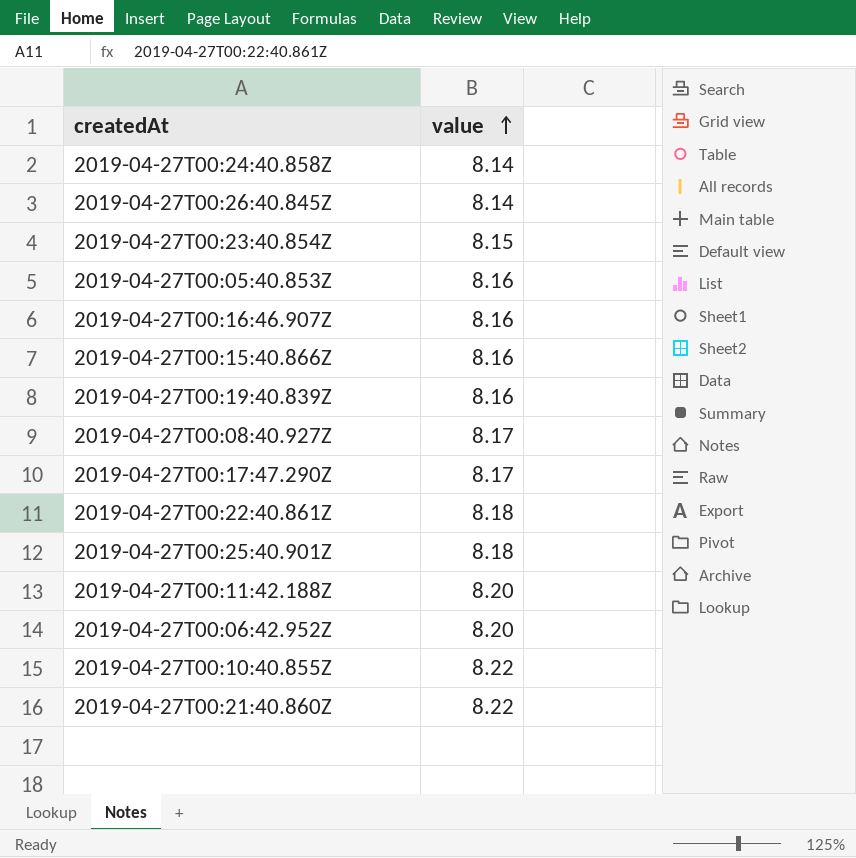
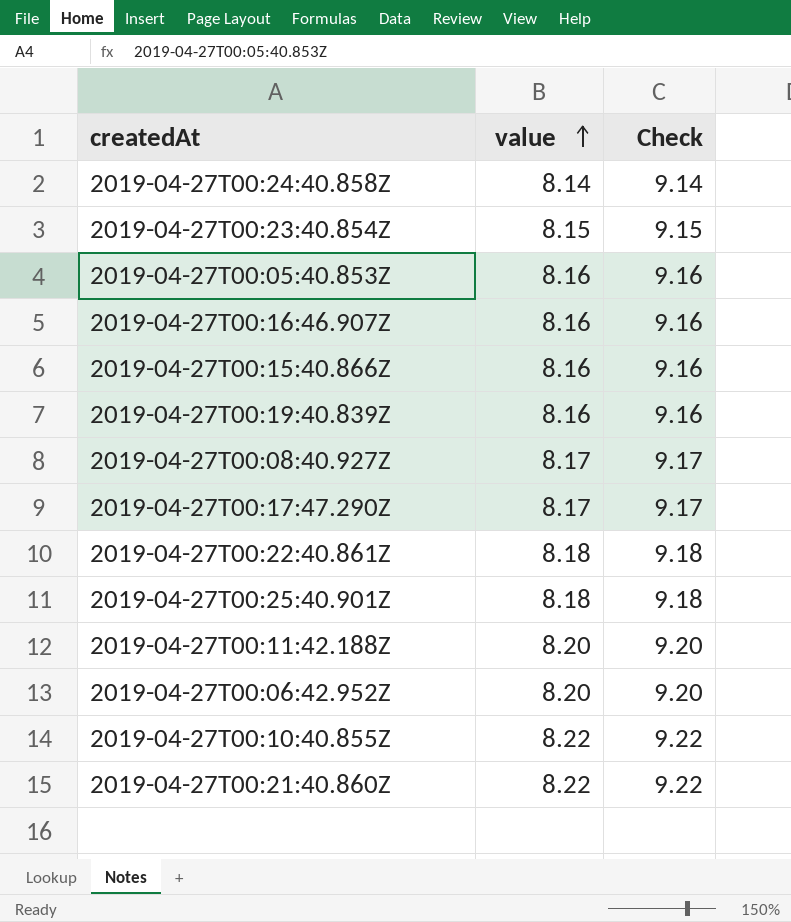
column Check | formula: none -> [value] + 1
row 2019-04-27T00:26:40.845Z: 8.14 -> none

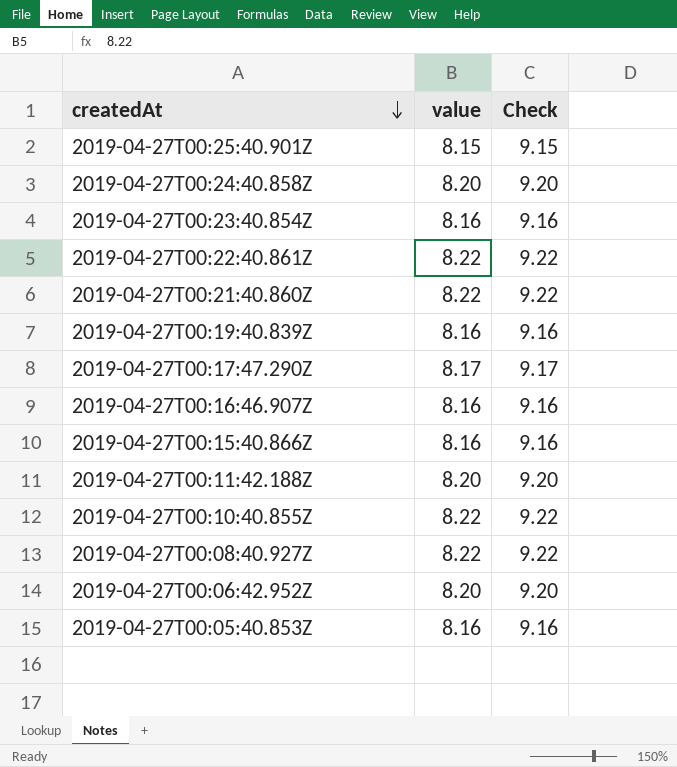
row order: value ascending -> createdAt descending
2019-04-27T00:25:40.901Z | value: 8.18 -> 8.15
2019-04-27T00:25:40.901Z | Check: 9.18 -> 9.15
2019-04-27T00:24:40.858Z | value: 8.14 -> 8.20
2019-04-27T00:24:40.858Z | Check: 9.14 -> 9.20
2019-04-27T00:23:40.854Z | value: 8.15 -> 8.16
2019-04-27T00:23:40.854Z | Check: 9.15 -> 9.16
2019-04-27T00:22:40.861Z | value: 8.18 -> 8.22
2019-04-27T00:22:40.861Z | Check: 9.18 -> 9.22
2019-04-27T00:08:40.927Z | value: 8.17 -> 8.22
2019-04-27T00:08:40.927Z | Check: 9.17 -> 9.22

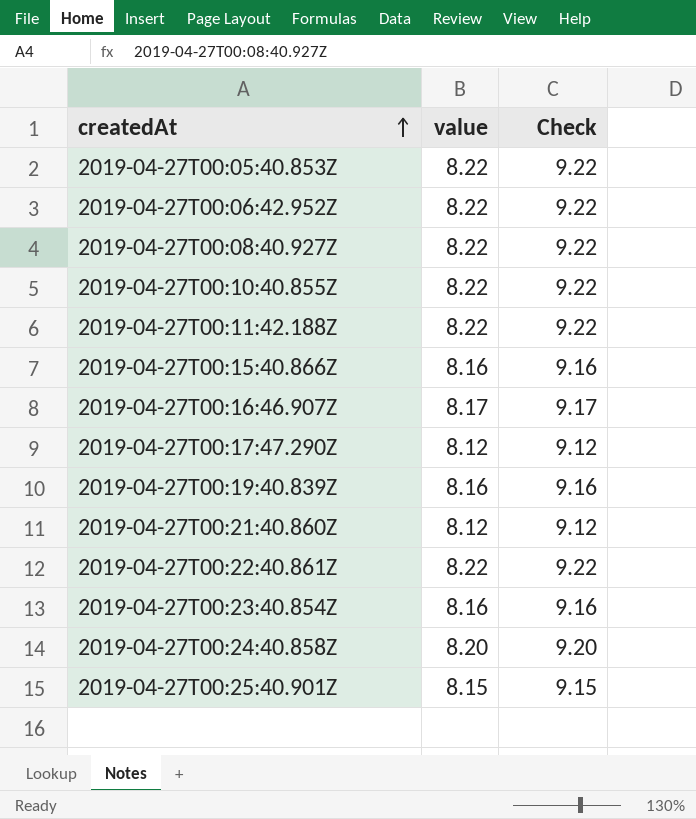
row order: createdAt descending -> createdAt ascending
2019-04-27T00:05:40.853Z | value: 8.16 -> 8.22
2019-04-27T00:05:40.853Z | Check: 9.16 -> 9.22
2019-04-27T00:06:42.952Z | value: 8.20 -> 8.22
2019-04-27T00:06:42.952Z | Check: 9.20 -> 9.22
2019-04-27T00:11:42.188Z | value: 8.20 -> 8.22
2019-04-27T00:11:42.188Z | Check: 9.20 -> 9.22
2019-04-27T00:16:46.907Z | value: 8.16 -> 8.17
2019-04-27T00:16:46.907Z | Check: 9.16 -> 9.17
2019-04-27T00:17:47.290Z | value: 8.17 -> 8.12
2019-04-27T00:17:47.290Z | Check: 9.17 -> 9.12
2019-04-27T00:21:40.860Z | value: 8.22 -> 8.12
2019-04-27T00:21:40.860Z | Check: 9.22 -> 9.12

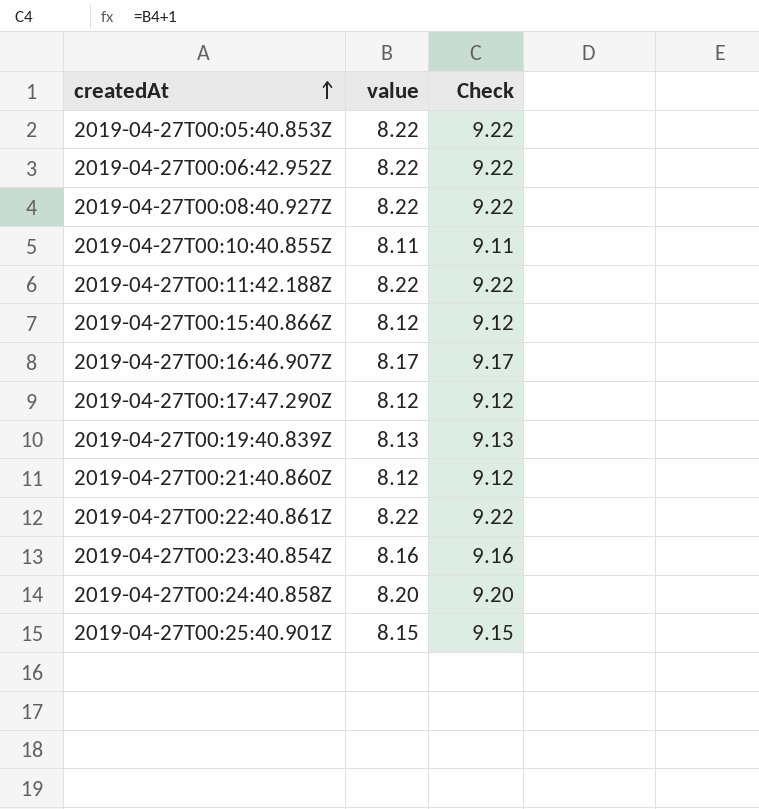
2019-04-27T00:10:40.855Z | value: 8.22 -> 8.11
2019-04-27T00:10:40.855Z | Check: 9.22 -> 9.11
2019-04-27T00:15:40.866Z | value: 8.16 -> 8.12
2019-04-27T00:15:40.866Z | Check: 9.16 -> 9.12
2019-04-27T00:19:40.839Z | value: 8.16 -> 8.13
2019-04-27T00:19:40.839Z | Check: 9.16 -> 9.13

